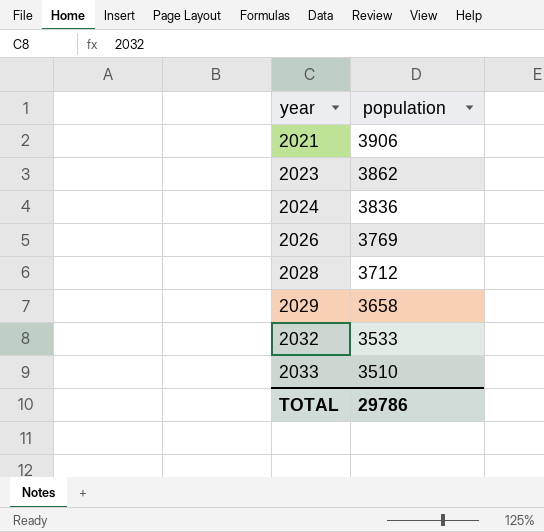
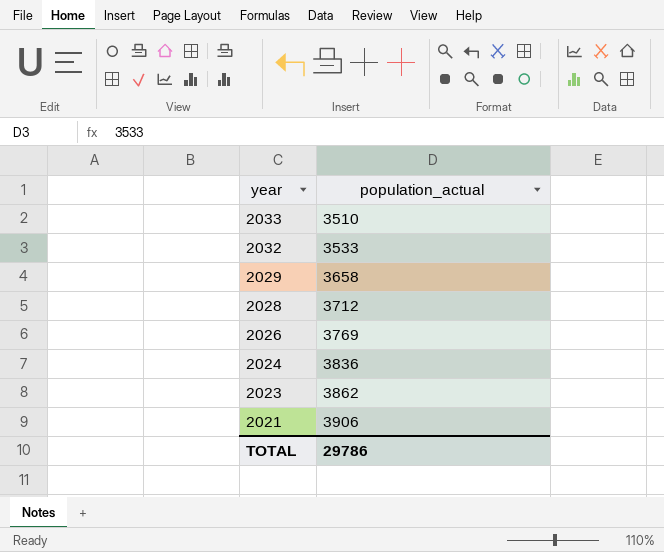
row order: year ascending -> year descending
column name: population -> population_actual

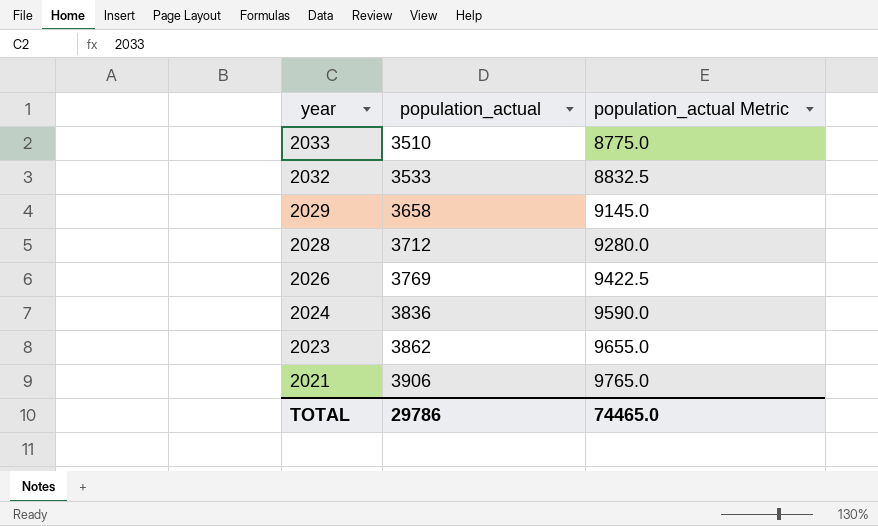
column population_actual Metric | formula: none -> [population_actual] * 2.5

